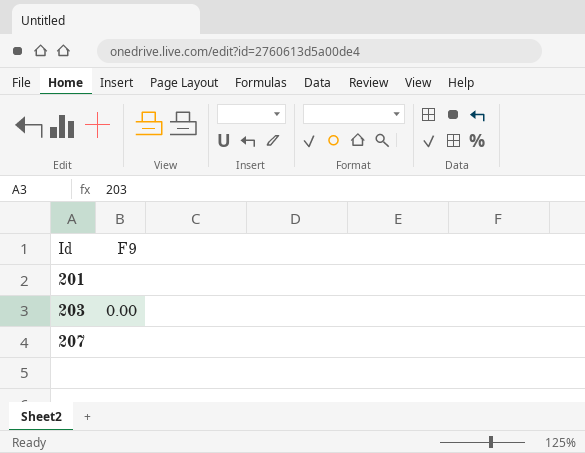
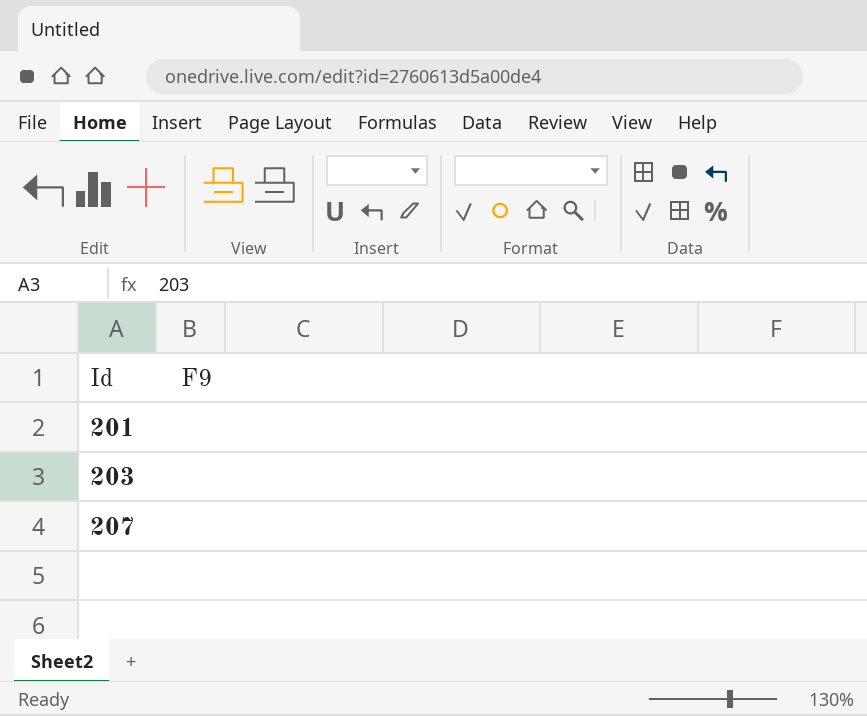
203 | F9: 0.00 -> none

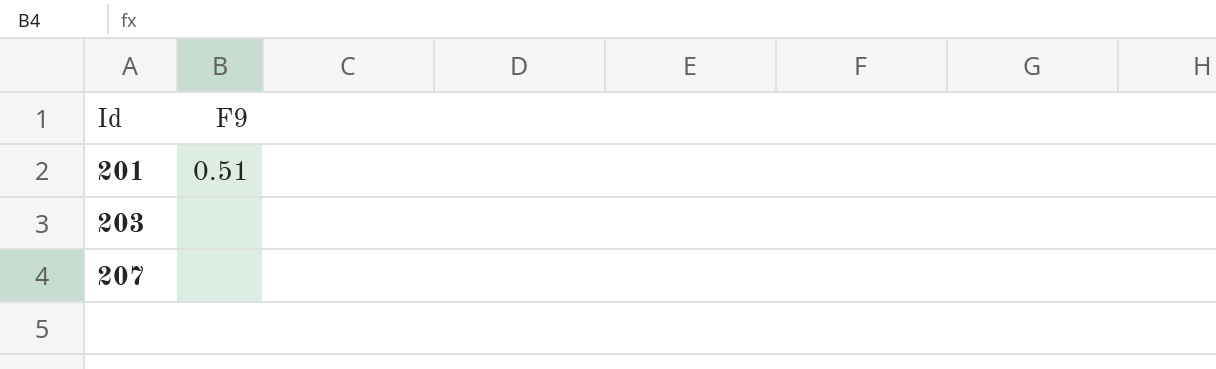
201 | F9: none -> 0.51

